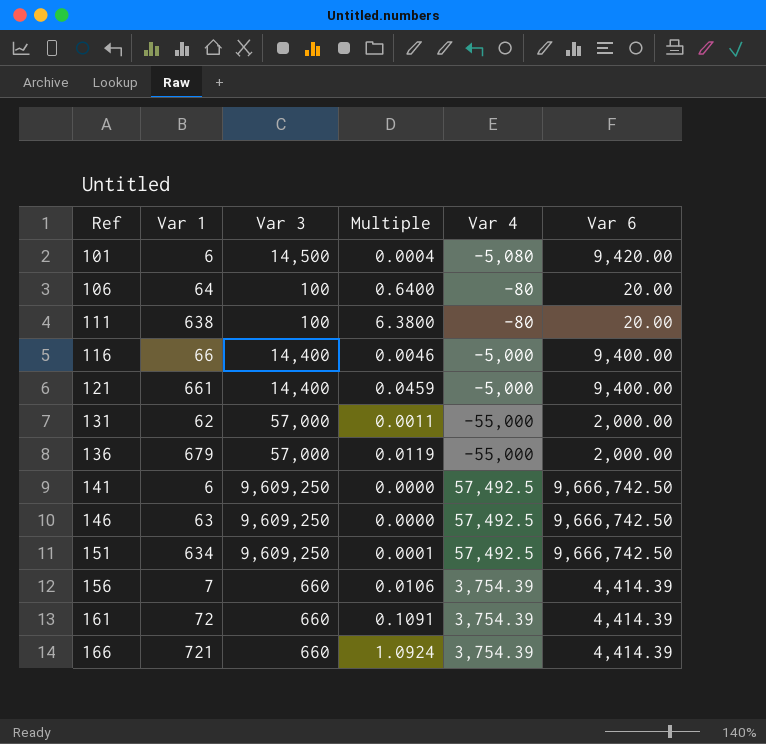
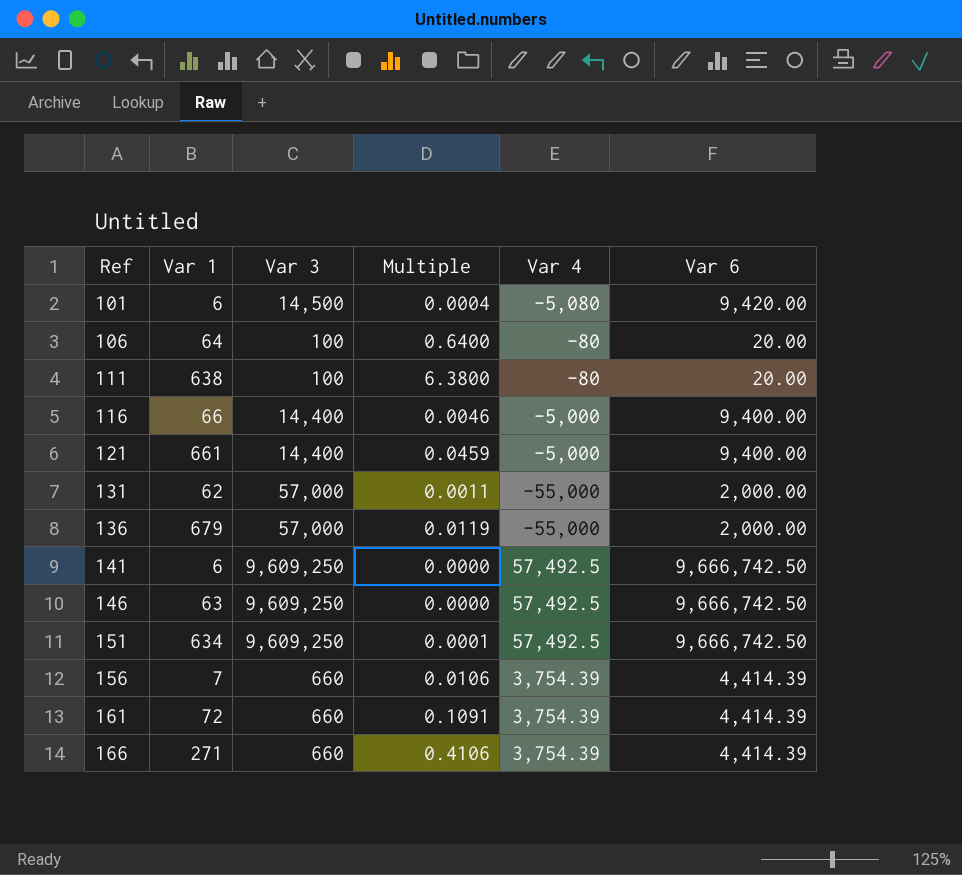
166 | Var 1: 721 -> 271
166 | Multiple: 1.0924 -> 0.4106

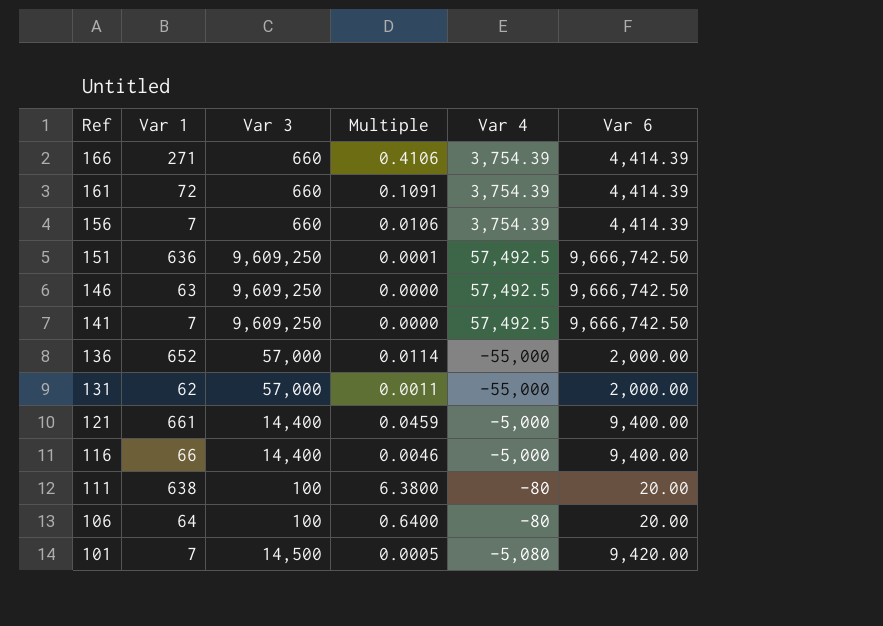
row order: Ref ascending -> Ref descending
151 | Var 1: 634 -> 636
141 | Var 1: 6 -> 7
136 | Var 1: 679 -> 652
136 | Multiple: 0.0119 -> 0.0114
101 | Var 1: 6 -> 7
101 | Multiple: 0.0004 -> 0.0005

